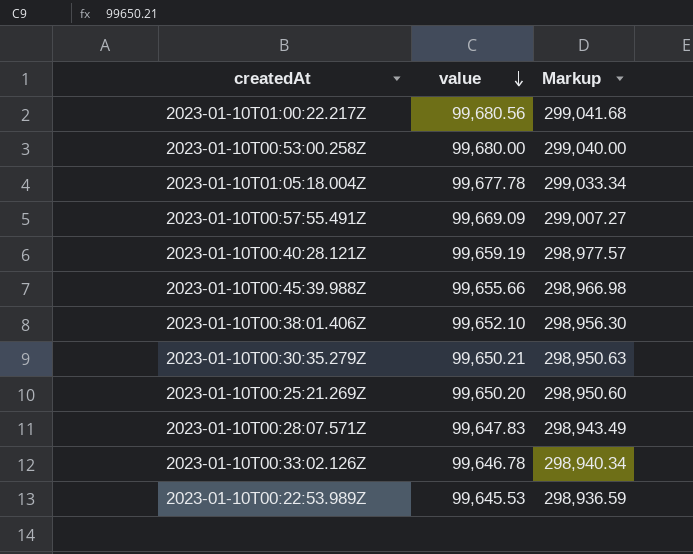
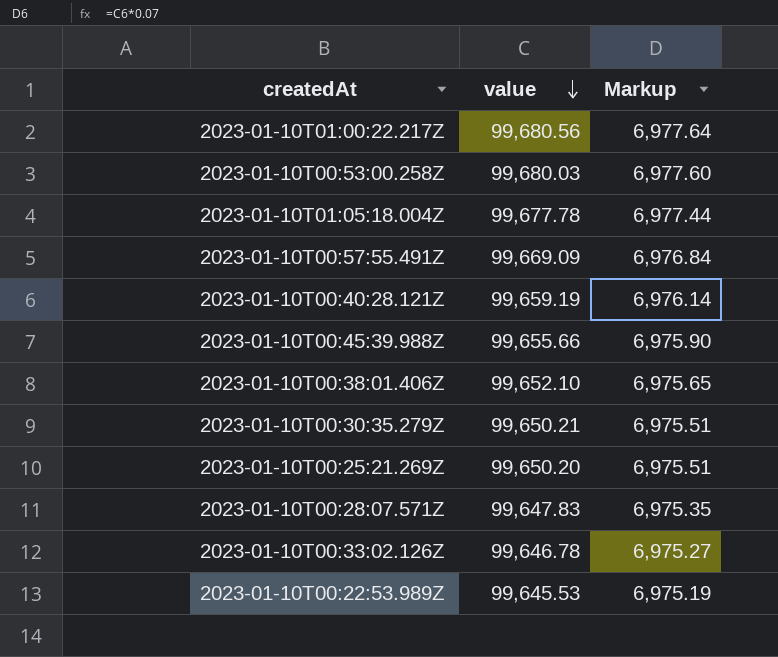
column Markup | formula: [value] * 3 -> [value] * 0.07
2023-01-10T00:53:00.258Z | value: 99,680.00 -> 99,680.03

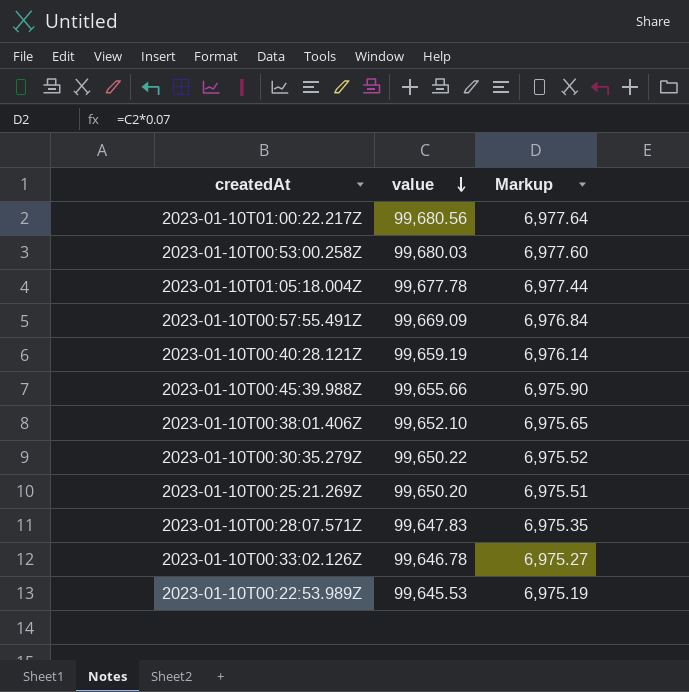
2023-01-10T00:30:35.279Z | value: 99,650.21 -> 99,650.22
2023-01-10T00:30:35.279Z | Markup: 6,975.51 -> 6,975.52

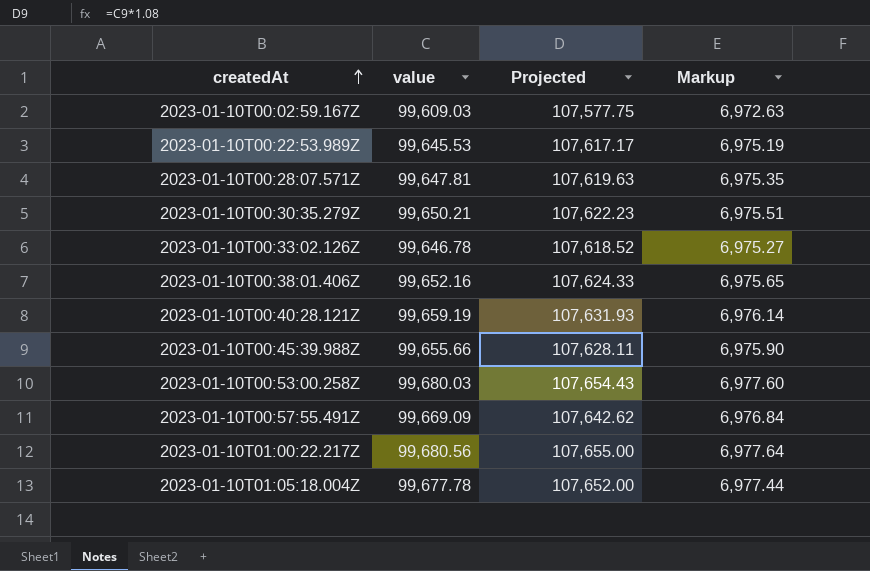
row order: value descending -> createdAt ascending
column Projected | formula: none -> [value] * 1.08
row 2023-01-10T00:25:21.269Z: 99,650.20 | 6,975.51 -> none
row 2023-01-10T00:02:59.167Z: none -> 99,609.03 | 107,577.75 | 6,972.63
2023-01-10T00:28:07.571Z | value: 99,647.83 -> 99,647.81
2023-01-10T00:30:35.279Z | value: 99,650.22 -> 99,650.21
2023-01-10T00:30:35.279Z | Markup: 6,975.52 -> 6,975.51
2023-01-10T00:38:01.406Z | value: 99,652.10 -> 99,652.16

